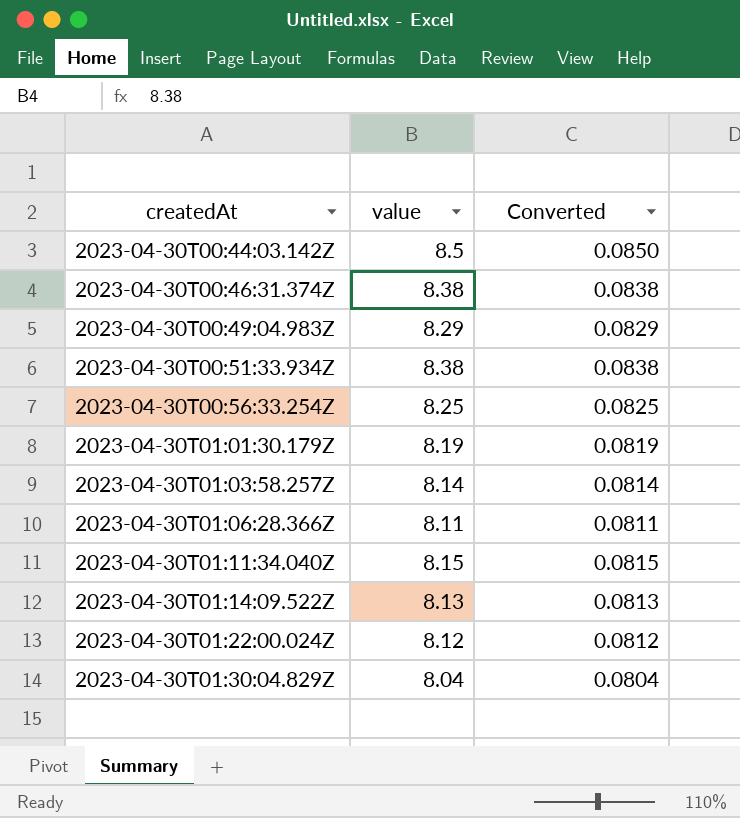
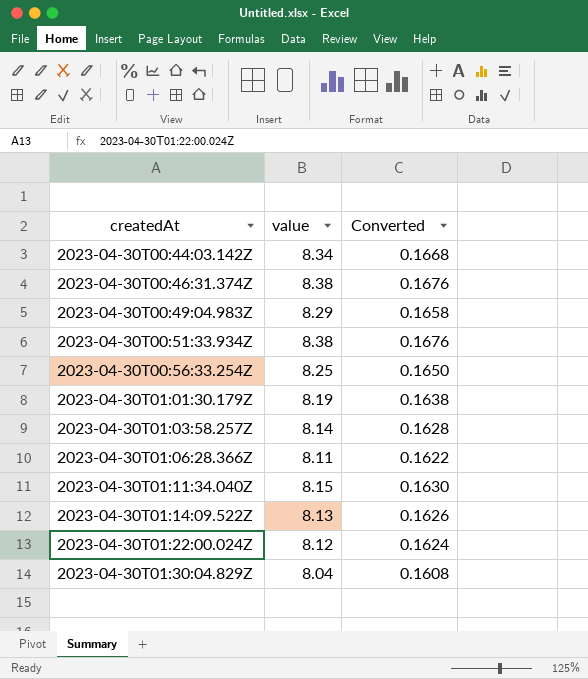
column Converted | formula: [value] * 0.01 -> [value] * 0.02
2023-04-30T00:44:03.142Z | value: 8.5 -> 8.34

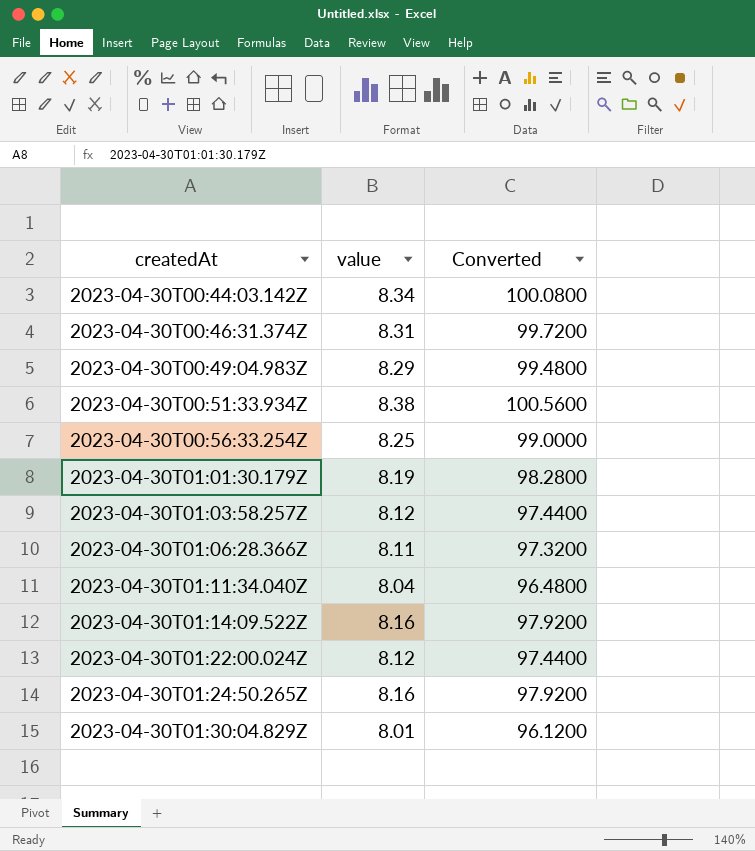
column Converted | formula: [value] * 0.02 -> [value] * 12
2023-04-30T00:46:31.374Z | value: 8.38 -> 8.31
2023-04-30T01:03:58.257Z | value: 8.14 -> 8.12
2023-04-30T01:11:34.040Z | value: 8.15 -> 8.04
2023-04-30T01:14:09.522Z | value: 8.13 -> 8.16
row 2023-04-30T01:24:50.265Z: none -> 8.16 | 97.9200
2023-04-30T01:30:04.829Z | value: 8.04 -> 8.01

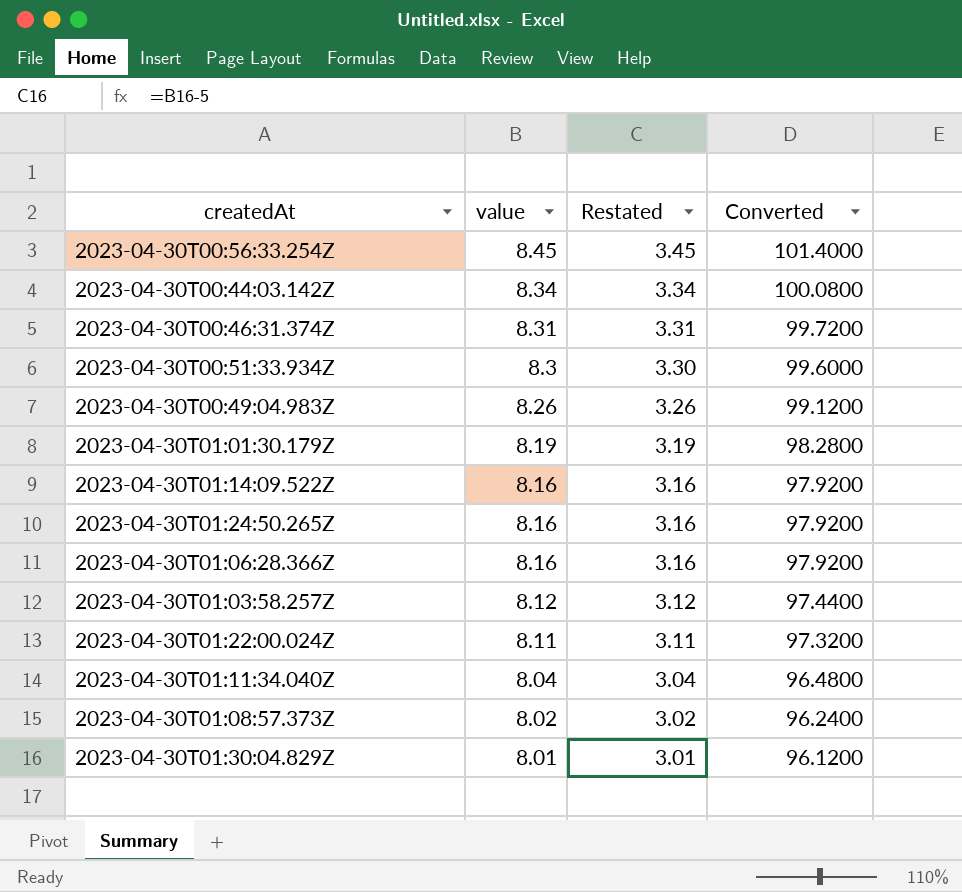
row order: createdAt ascending -> value descending
column Restated | formula: none -> [value] - 5
2023-04-30T00:56:33.254Z | value: 8.25 -> 8.45
2023-04-30T00:56:33.254Z | Converted: 99.0000 -> 101.4000
2023-04-30T00:51:33.934Z | value: 8.38 -> 8.3
2023-04-30T00:51:33.934Z | Converted: 100.5600 -> 99.6000
2023-04-30T00:49:04.983Z | value: 8.29 -> 8.26
2023-04-30T00:49:04.983Z | Converted: 99.4800 -> 99.1200
2023-04-30T01:06:28.366Z | value: 8.11 -> 8.16
2023-04-30T01:06:28.366Z | Converted: 97.3200 -> 97.9200
2023-04-30T01:22:00.024Z | value: 8.12 -> 8.11
2023-04-30T01:22:00.024Z | Converted: 97.4400 -> 97.3200
row 2023-04-30T01:08:57.373Z: none -> 8.02 | 3.02 | 96.2400

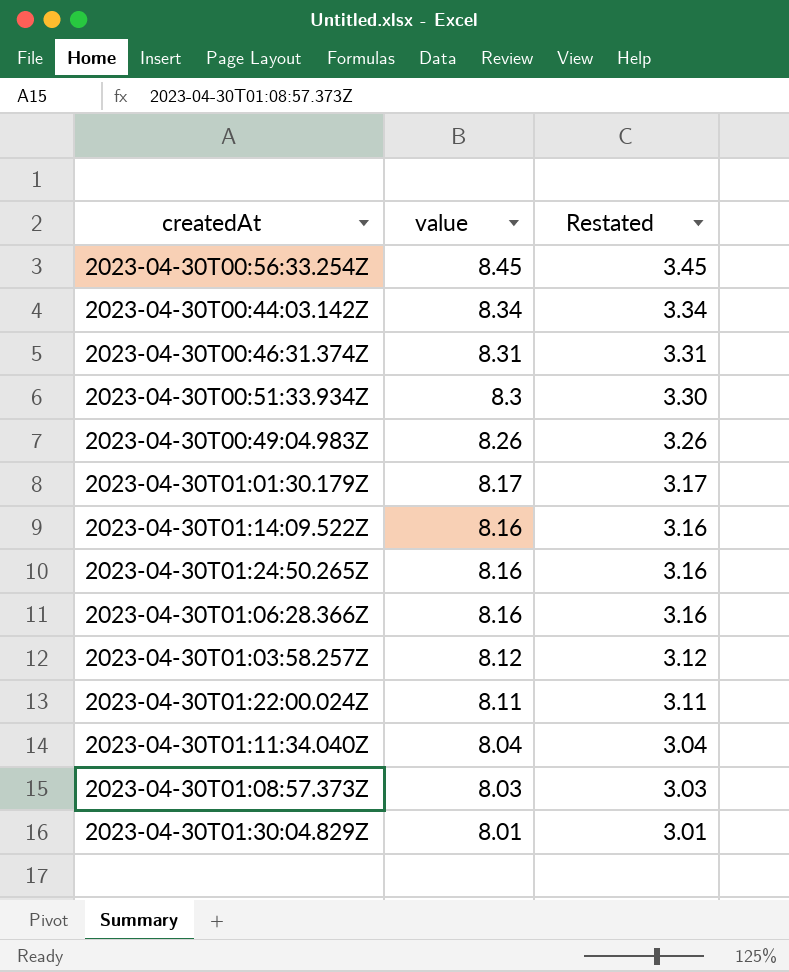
column Converted | formula: [value] * 12 -> none
2023-04-30T01:01:30.179Z | value: 8.19 -> 8.17
2023-04-30T01:01:30.179Z | Restated: 3.19 -> 3.17
2023-04-30T01:08:57.373Z | value: 8.02 -> 8.03
2023-04-30T01:08:57.373Z | Restated: 3.02 -> 3.03

